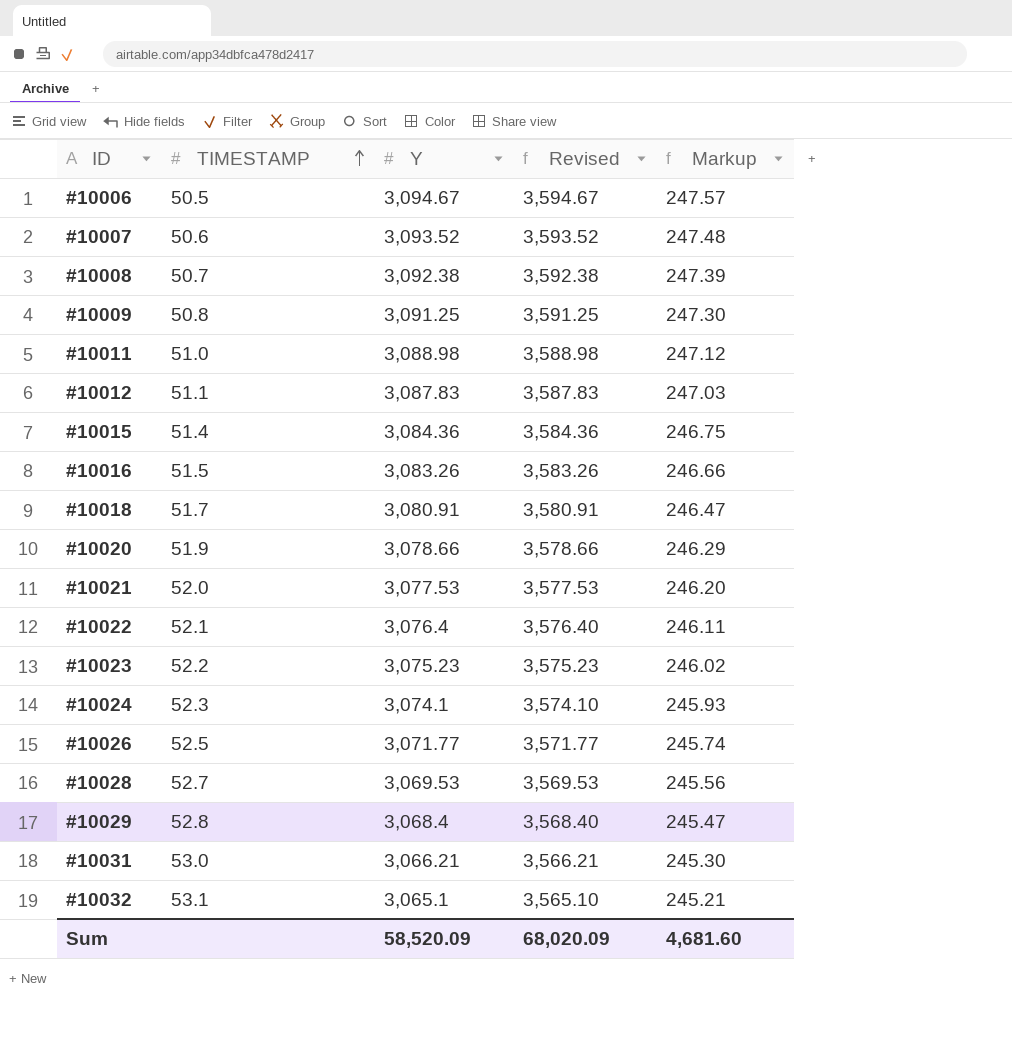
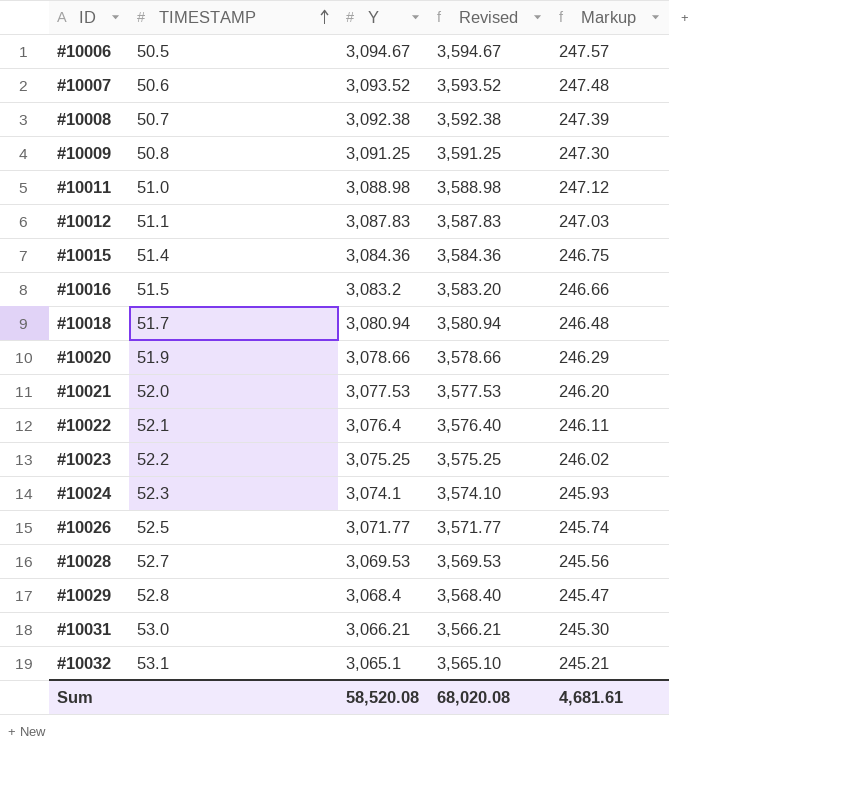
#10016 | Y: 3,083.26 -> 3,083.2
#10016 | Revised: 3,583.26 -> 3,583.20
#10018 | Y: 3,080.91 -> 3,080.94
#10018 | Revised: 3,580.91 -> 3,580.94
#10018 | Markup: 246.47 -> 246.48
#10023 | Y: 3,075.23 -> 3,075.25
#10023 | Revised: 3,575.23 -> 3,575.25
Sum | Y: 58,520.09 -> 58,520.08
Sum | Revised: 68,020.09 -> 68,020.08
Sum | Markup: 4,681.60 -> 4,681.61

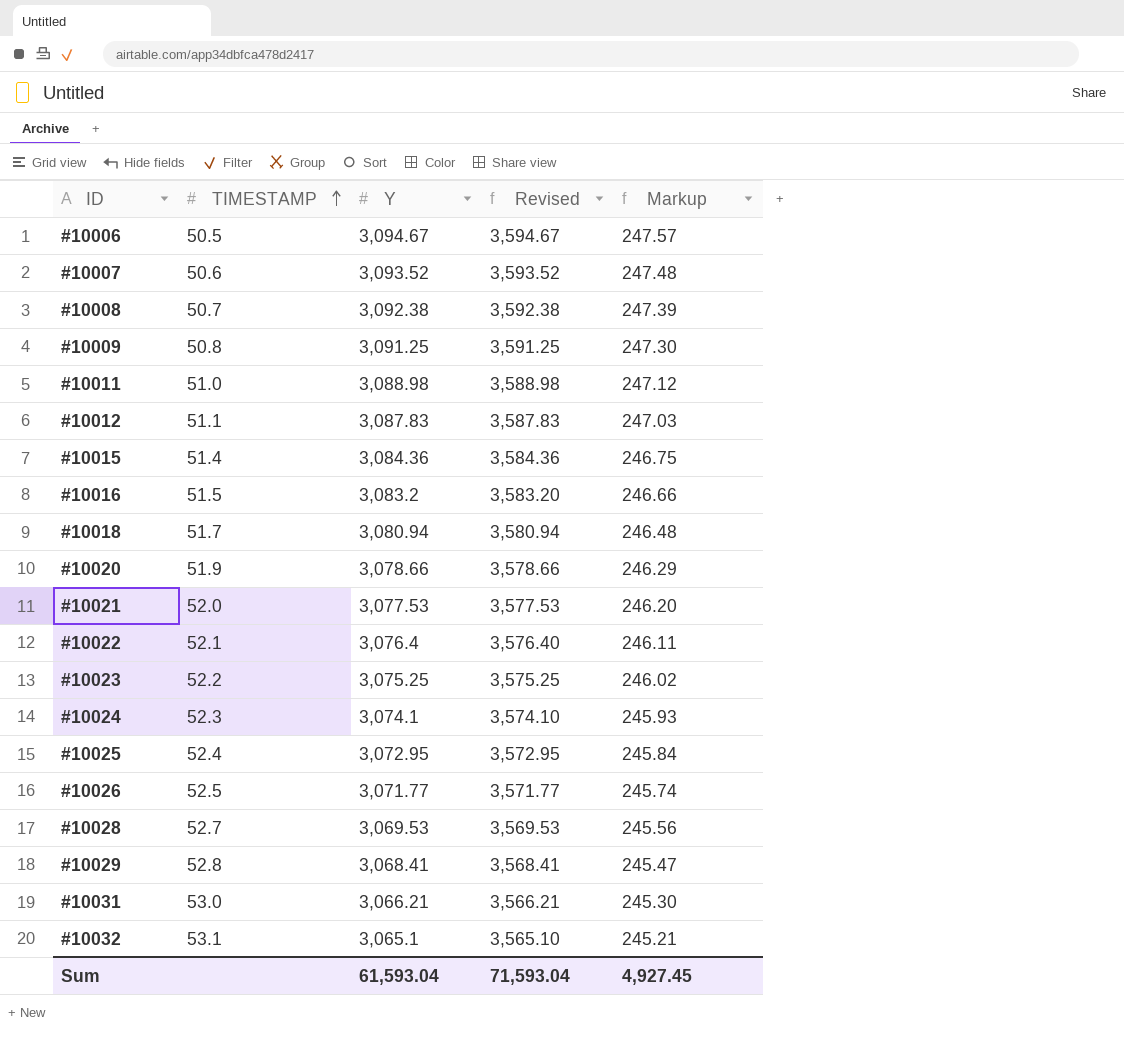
row #10025: none -> 52.4 | 3,072.95 | 3,572.95 | 245.84
#10029 | Y: 3,068.4 -> 3,068.41
#10029 | Revised: 3,568.40 -> 3,568.41
Sum | Y: 58,520.08 -> 61,593.04
Sum | Revised: 68,020.08 -> 71,593.04
Sum | Markup: 4,681.61 -> 4,927.45

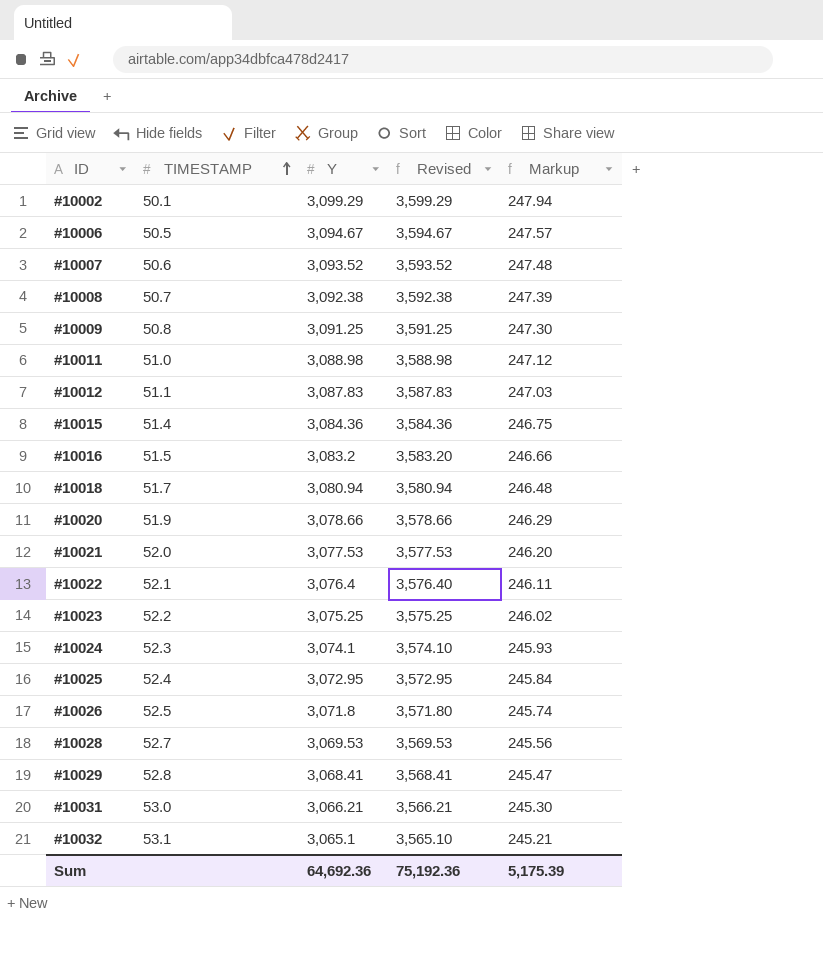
row #10002: none -> 50.1 | 3,099.29 | 3,599.29 | 247.94
#10026 | Y: 3,071.77 -> 3,071.8
#10026 | Revised: 3,571.77 -> 3,571.80
Sum | Y: 61,593.04 -> 64,692.36
Sum | Revised: 71,593.04 -> 75,192.36
Sum | Markup: 4,927.45 -> 5,175.39

